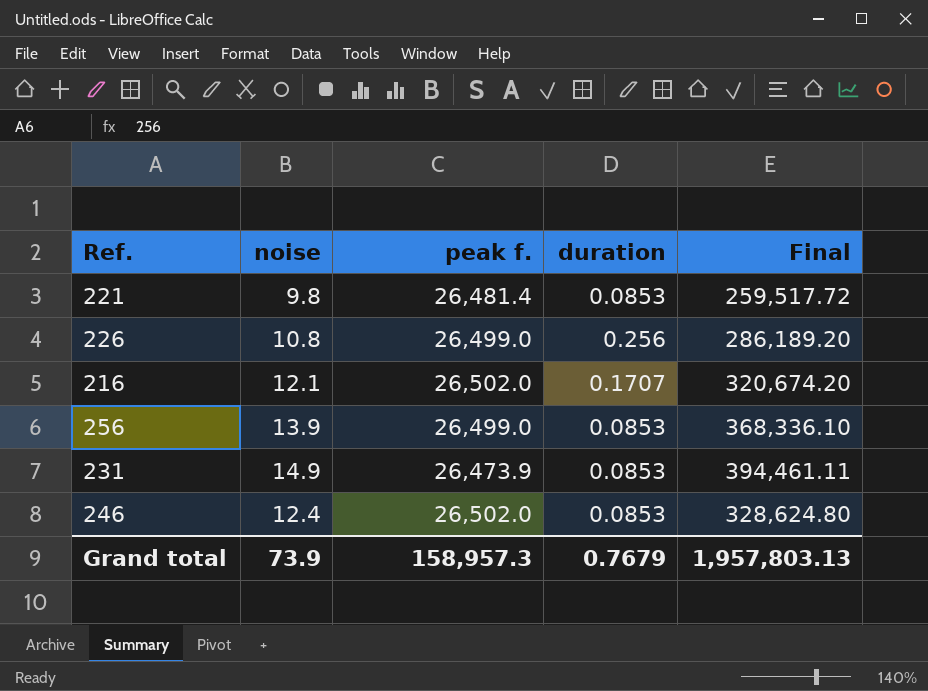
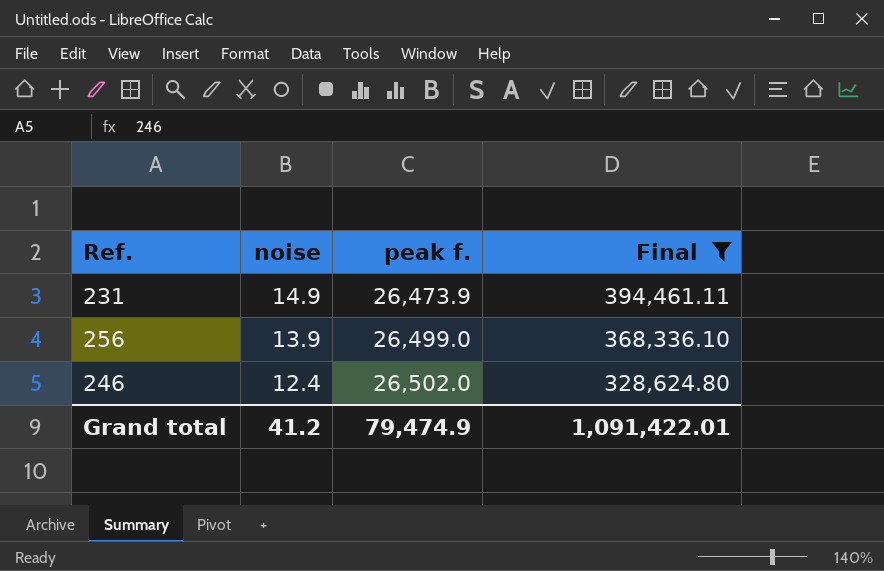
filter: none -> Final >= 328,624.80
row order: none -> noise descending
column duration | position: 4 -> none
Grand total | noise: 73.9 -> 41.2
Grand total | peak f.: 158,957.3 -> 79,474.9
Grand total | Final: 1,957,803.13 -> 1,091,422.01

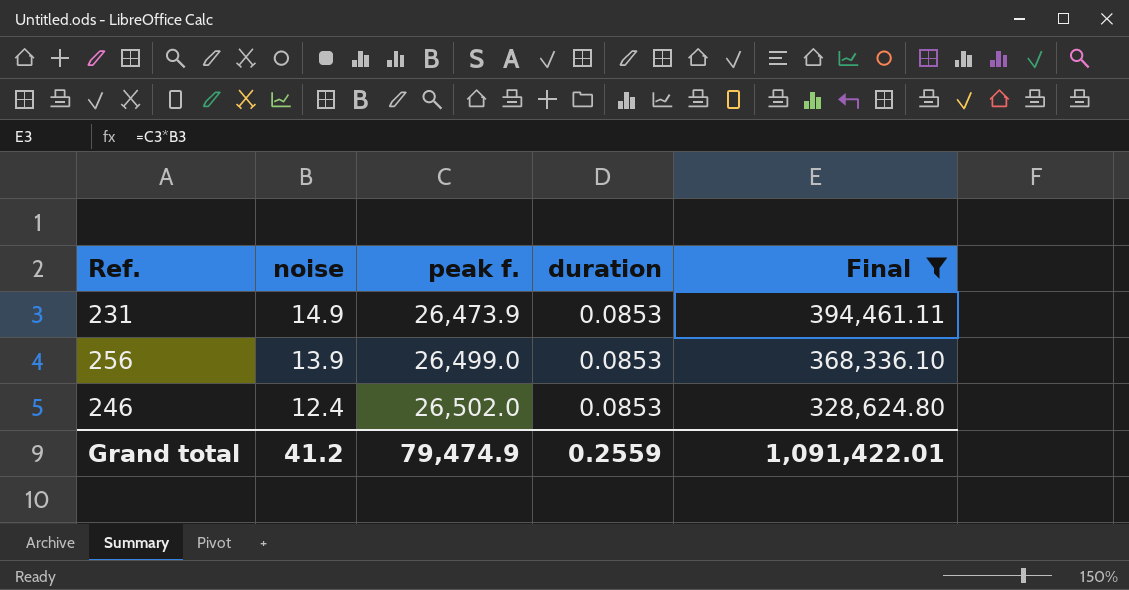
column duration | position: none -> 4

